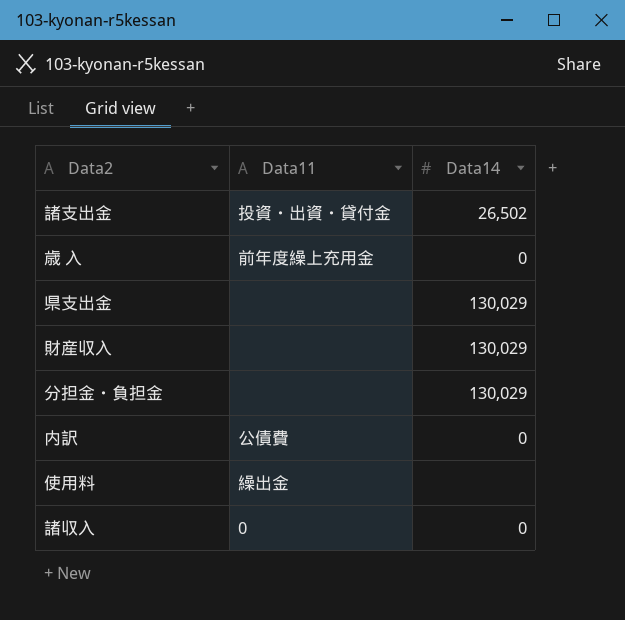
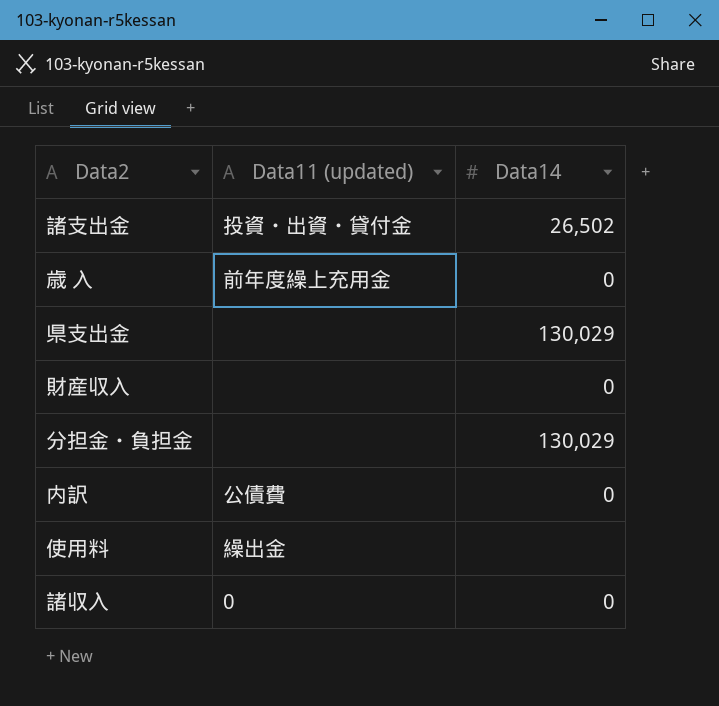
column name: Data11 -> Data11 (updated)
財産収入 | Data14: 130,029 -> 0

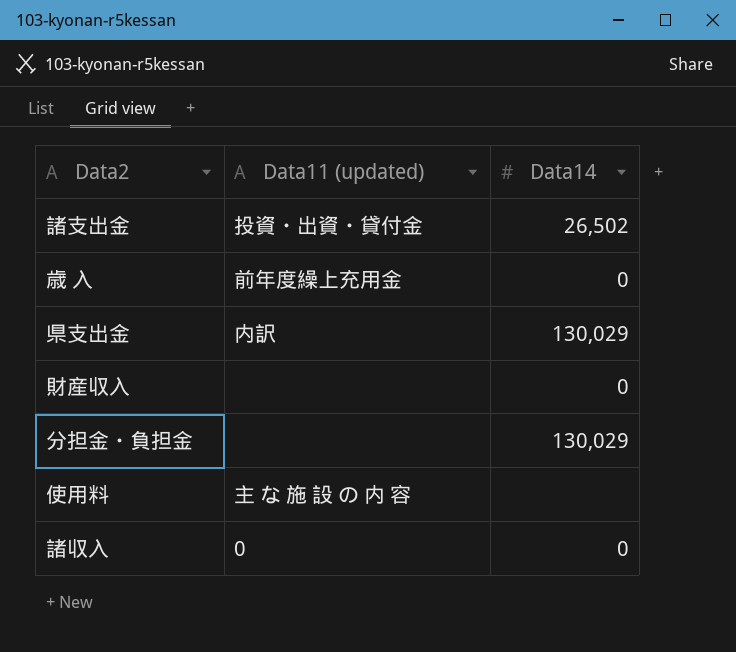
row 内訳: 公債費 | 0 -> none
県支出金 | Data11 (updated): none -> 内訳
使用料 | Data11 (updated): 繰出金 -> 主 な 施 設 の 内 容

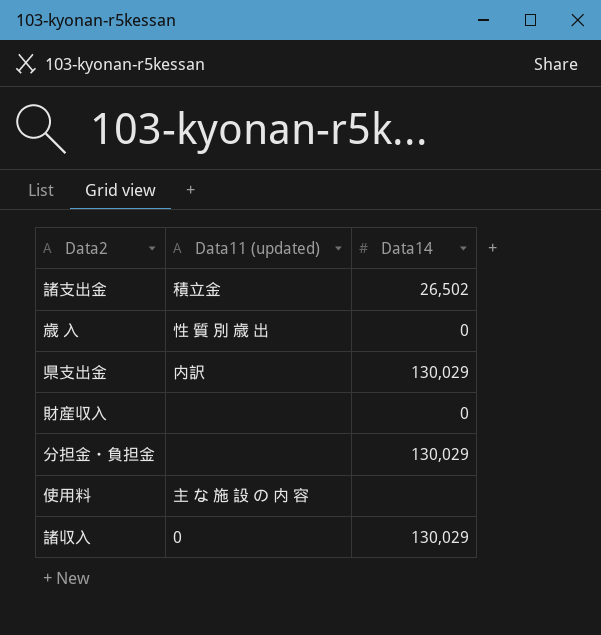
諸支出金 | Data11 (updated): 投資・出資・貸付金 -> 積立金
歳 入 | Data11 (updated): 前年度繰上充用金 -> 性 質 別 歳 出
諸収入 | Data14: 0 -> 130,029

